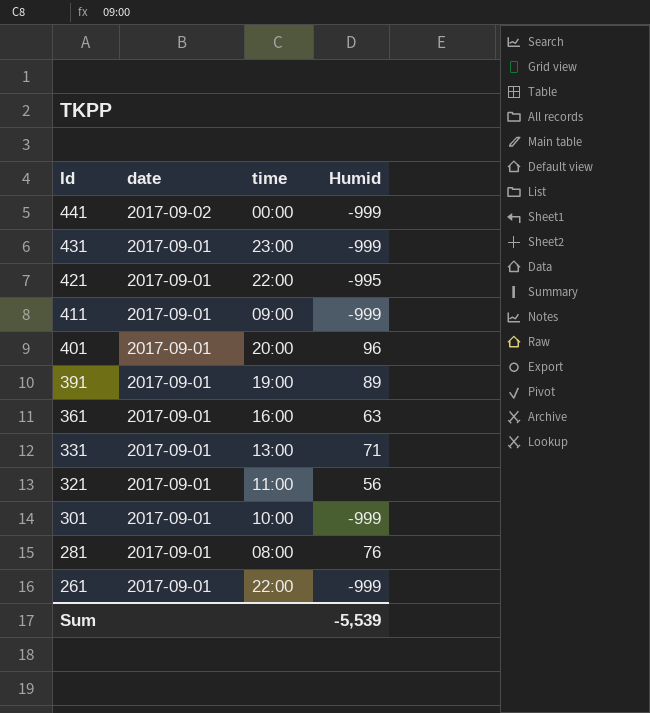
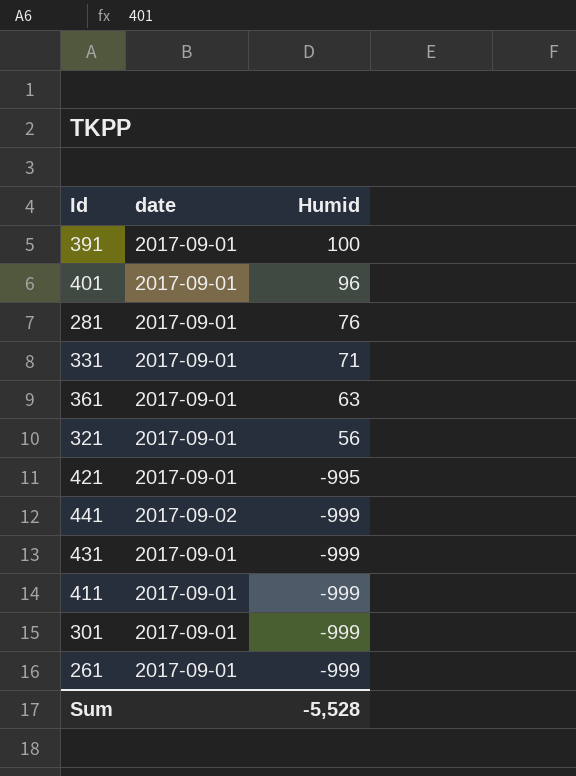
row order: Id descending -> Humid descending
column time | position: 3 -> none
391 | Humid: 89 -> 100
Sum | Humid: -5,539 -> -5,528

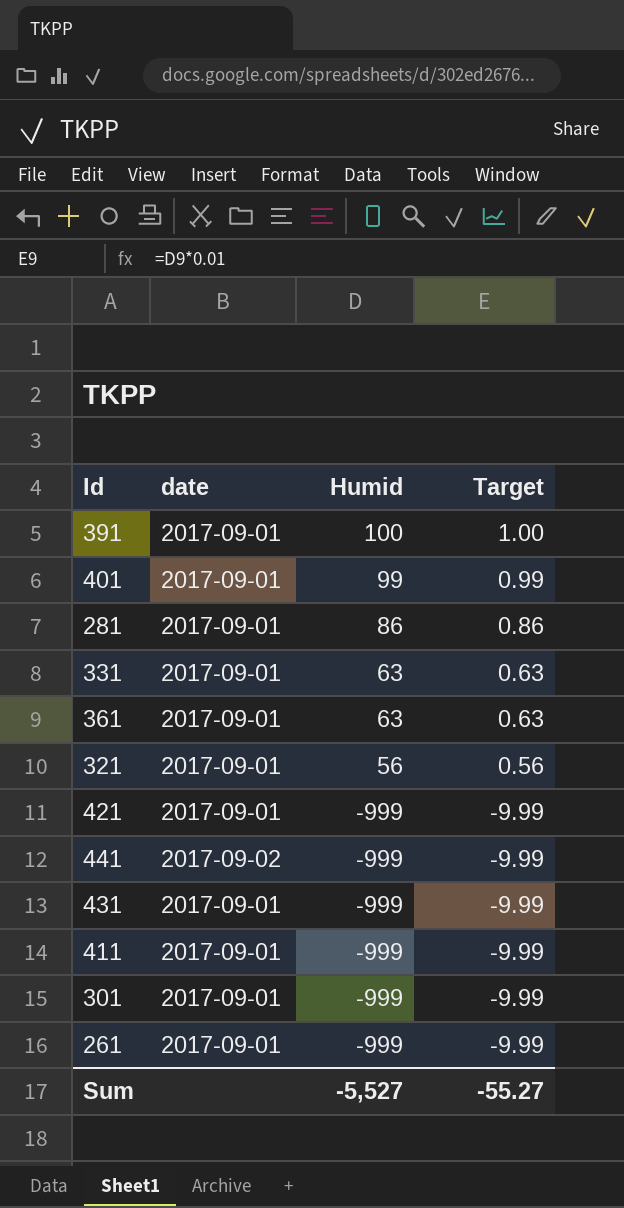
column Target | formula: none -> [Humid] * 0.01
401 | Humid: 96 -> 99
281 | Humid: 76 -> 86
331 | Humid: 71 -> 63
421 | Humid: -995 -> -999
Sum | Humid: -5,528 -> -5,527

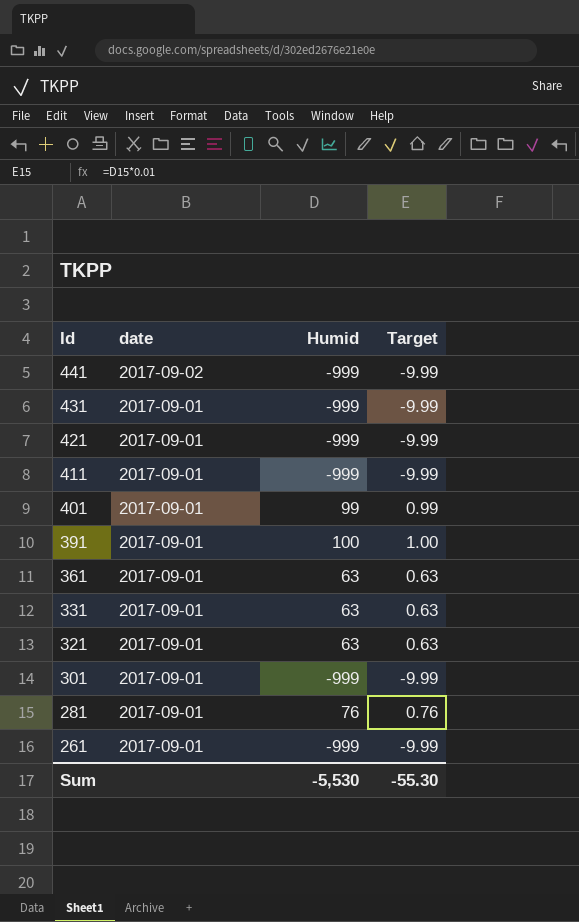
row order: Humid descending -> Id descending
321 | Humid: 56 -> 63
321 | Target: 0.56 -> 0.63
281 | Humid: 86 -> 76
281 | Target: 0.86 -> 0.76
Sum | Humid: -5,527 -> -5,530
Sum | Target: -55.27 -> -55.30

